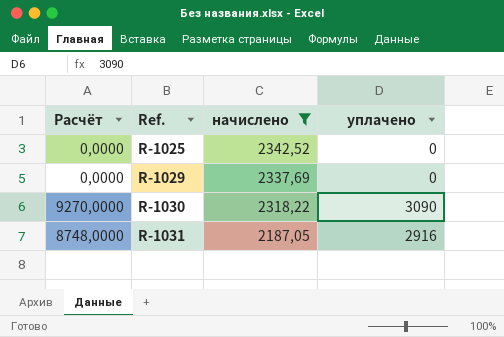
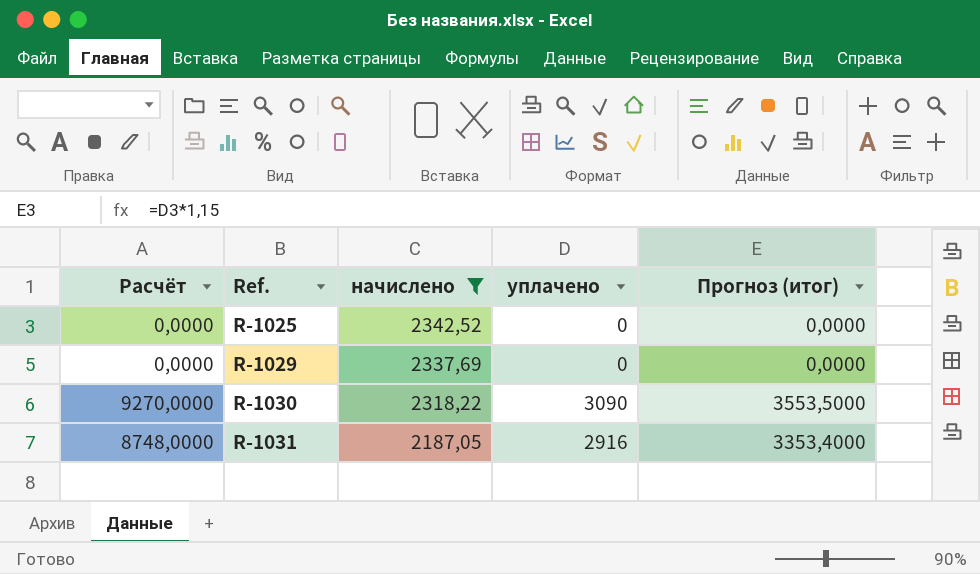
column Прогноз (итог) | formula: none -> [уплачено] * 1,15

